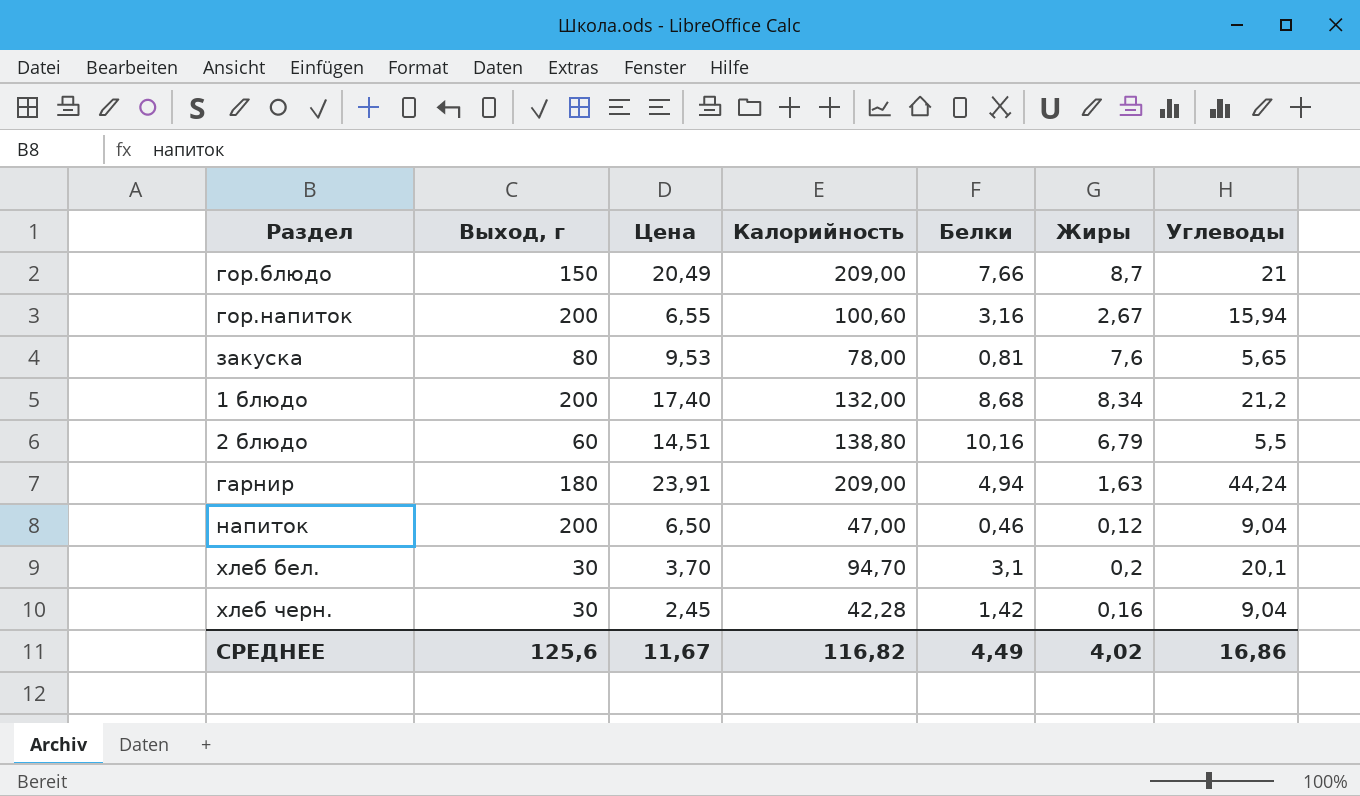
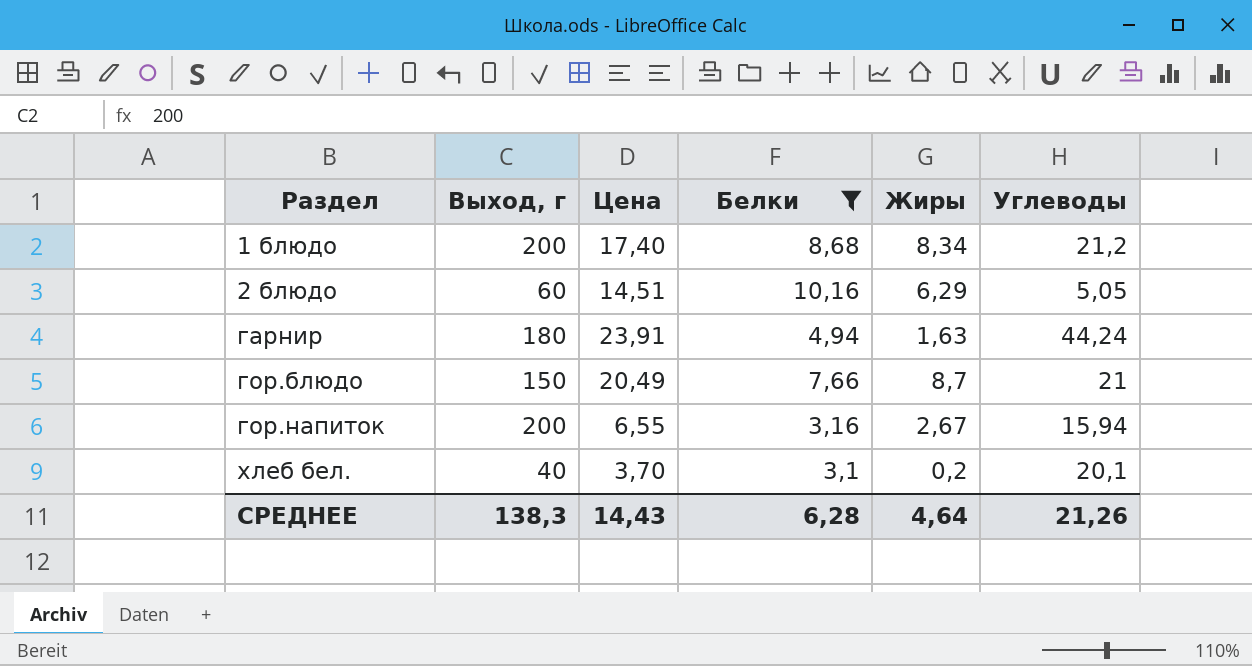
filter: none -> Белки >= 3,1
row order: none -> Раздел ascending
column Калорийность | position: 4 -> none
2 блюдо | Жиры: 6,79 -> 6,29
2 блюдо | Углеводы: 5,5 -> 5,05
хлеб бел. | Выход, г: 30 -> 40
СРЕДНЕЕ | Выход, г: 125,6 -> 138,3
СРЕДНЕЕ | Цена: 11,67 -> 14,43
СРЕДНЕЕ | Белки: 4,49 -> 6,28
СРЕДНЕЕ | Жиры: 4,02 -> 4,64
СРЕДНЕЕ | Углеводы: 16,86 -> 21,26

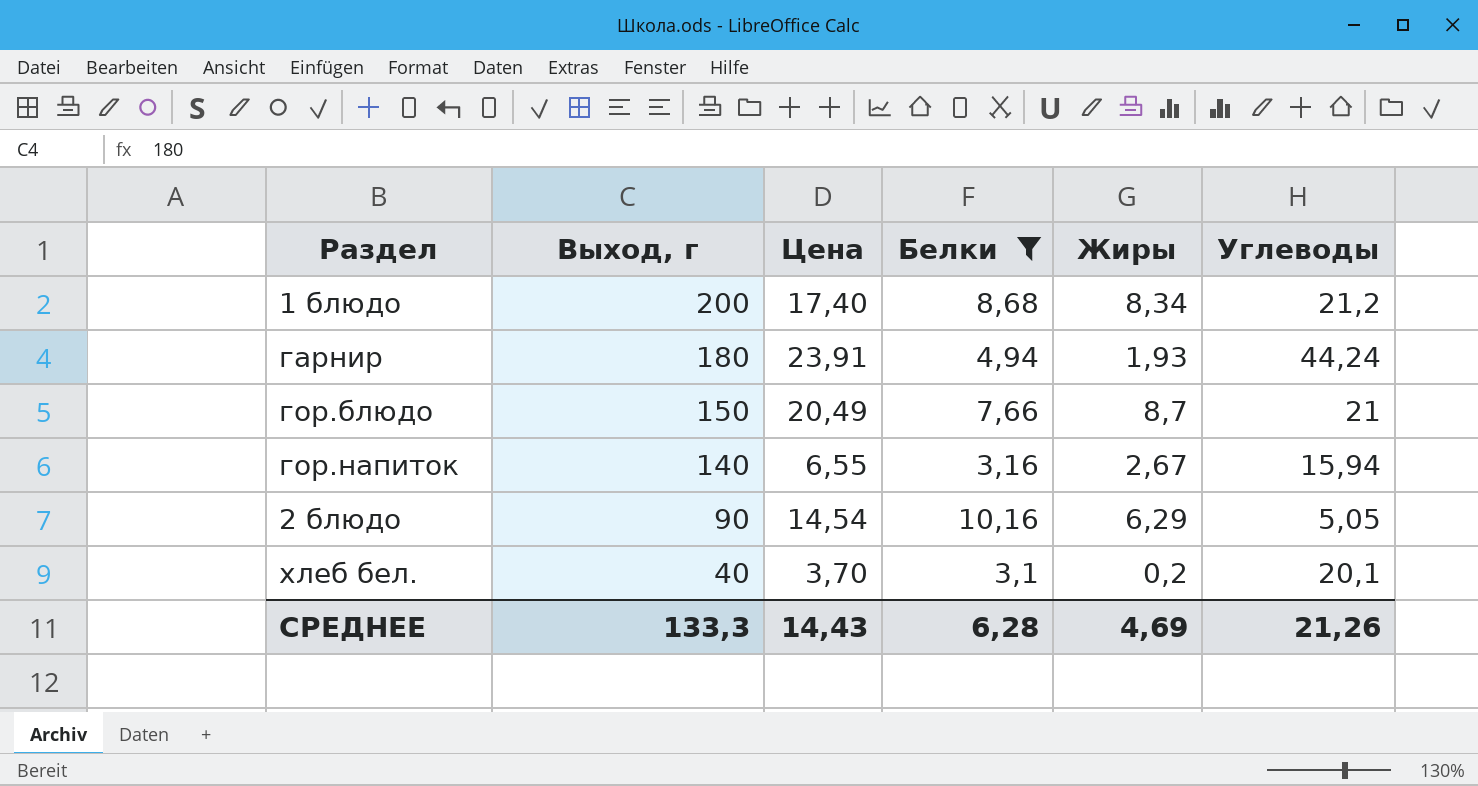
row order: Раздел ascending -> Выход, г descending
гарнир | Жиры: 1,63 -> 1,93
гор.напиток | Выход, г: 200 -> 140
2 блюдо | Выход, г: 60 -> 90
2 блюдо | Цена: 14,51 -> 14,54
СРЕДНЕЕ | Выход, г: 138,3 -> 133,3
СРЕДНЕЕ | Жиры: 4,64 -> 4,69

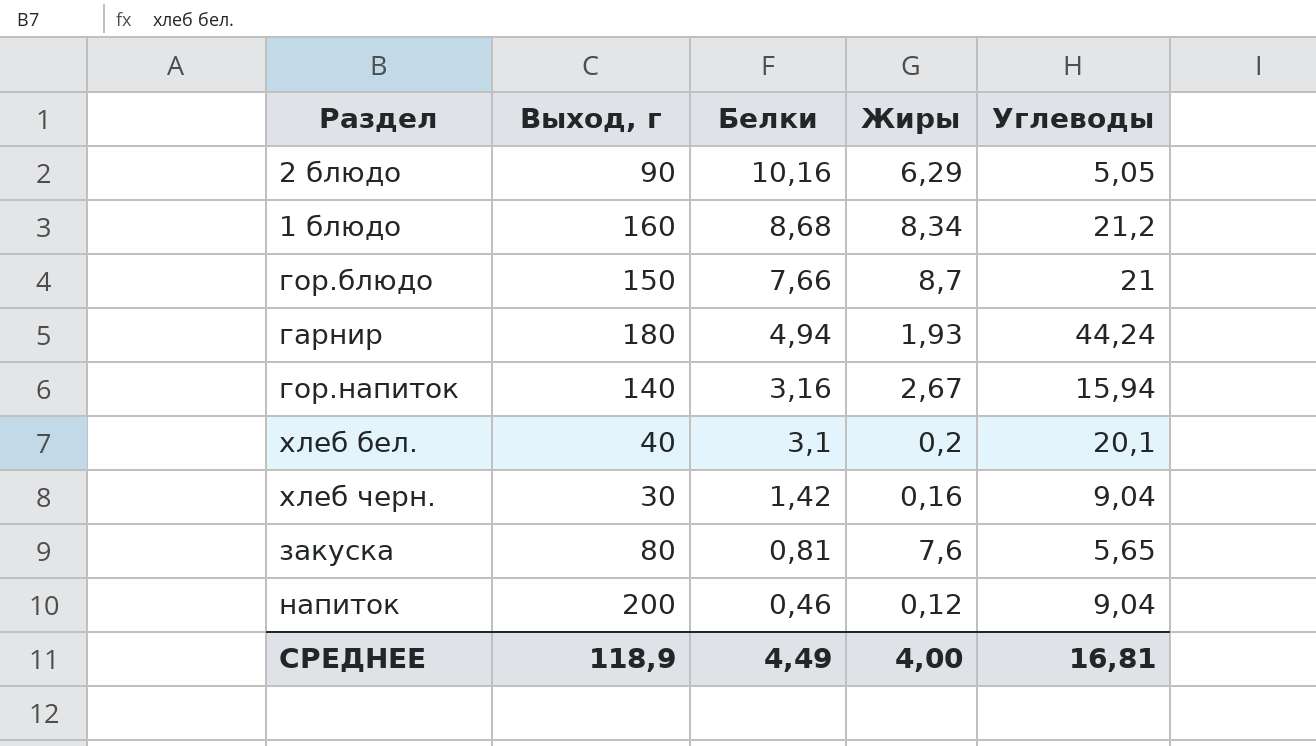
filter: Белки >= 3,1 -> none
row order: Выход, г descending -> Белки descending
column Цена | position: 3 -> none
1 блюдо | Выход, г: 200 -> 160
СРЕДНЕЕ | Выход, г: 133,3 -> 118,9
СРЕДНЕЕ | Белки: 6,28 -> 4,49
СРЕДНЕЕ | Жиры: 4,69 -> 4,00
СРЕДНЕЕ | Углеводы: 21,26 -> 16,81

